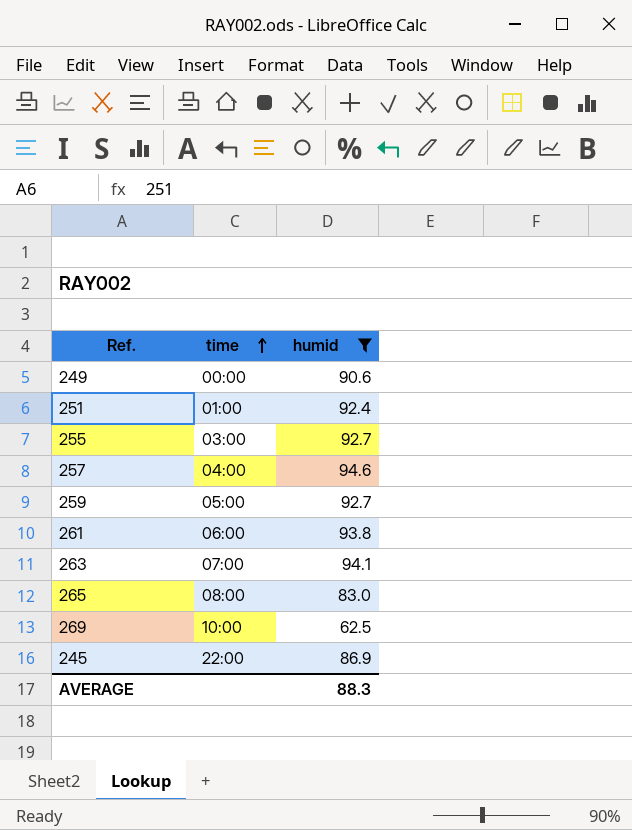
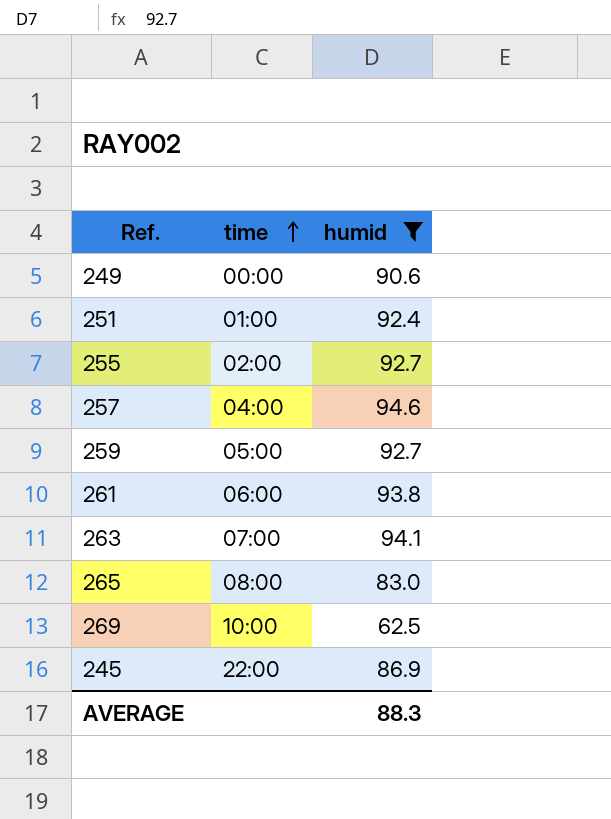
255 | time: 03:00 -> 02:00

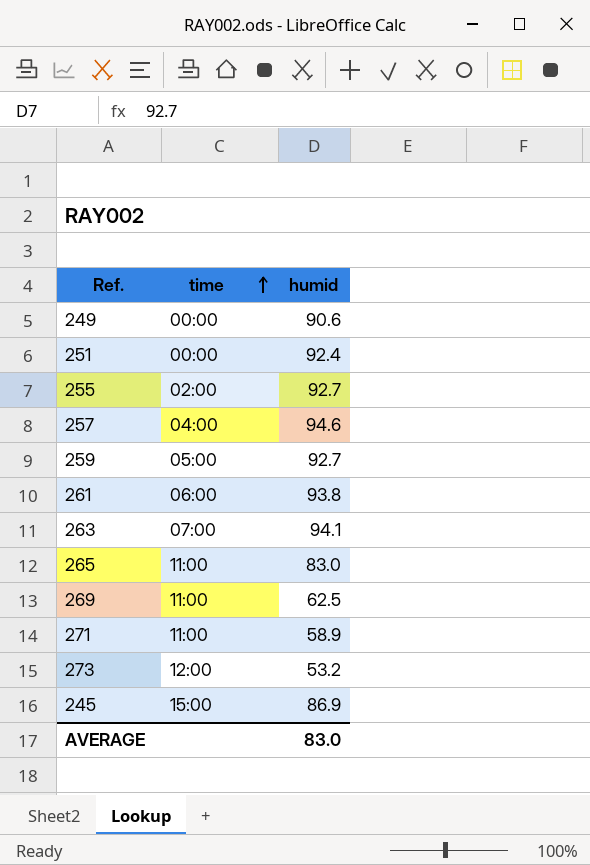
filter: humid >= 62.5 -> none
251 | time: 01:00 -> 00:00
265 | time: 08:00 -> 11:00
269 | time: 10:00 -> 11:00
245 | time: 22:00 -> 15:00
AVERAGE | humid: 88.3 -> 83.0

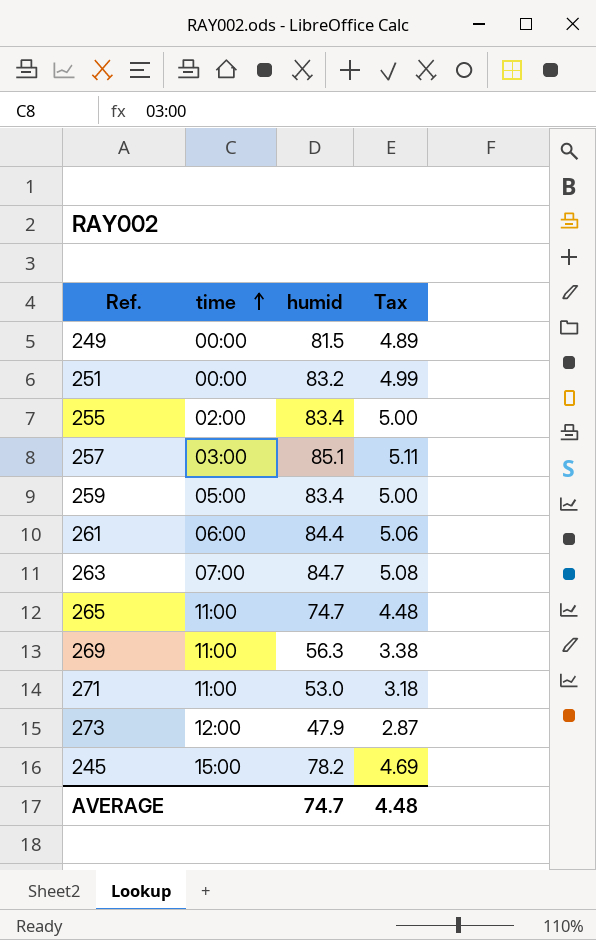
column Tax | formula: none -> [humid] * 0.06
249 | humid: 90.6 -> 81.5
251 | humid: 92.4 -> 83.2
255 | humid: 92.7 -> 83.4
257 | time: 04:00 -> 03:00
257 | humid: 94.6 -> 85.1
259 | humid: 92.7 -> 83.4
261 | humid: 93.8 -> 84.4
263 | humid: 94.1 -> 84.7
265 | humid: 83.0 -> 74.7
269 | humid: 62.5 -> 56.3
271 | humid: 58.9 -> 53.0
273 | humid: 53.2 -> 47.9
245 | humid: 86.9 -> 78.2
AVERAGE | humid: 83.0 -> 74.7

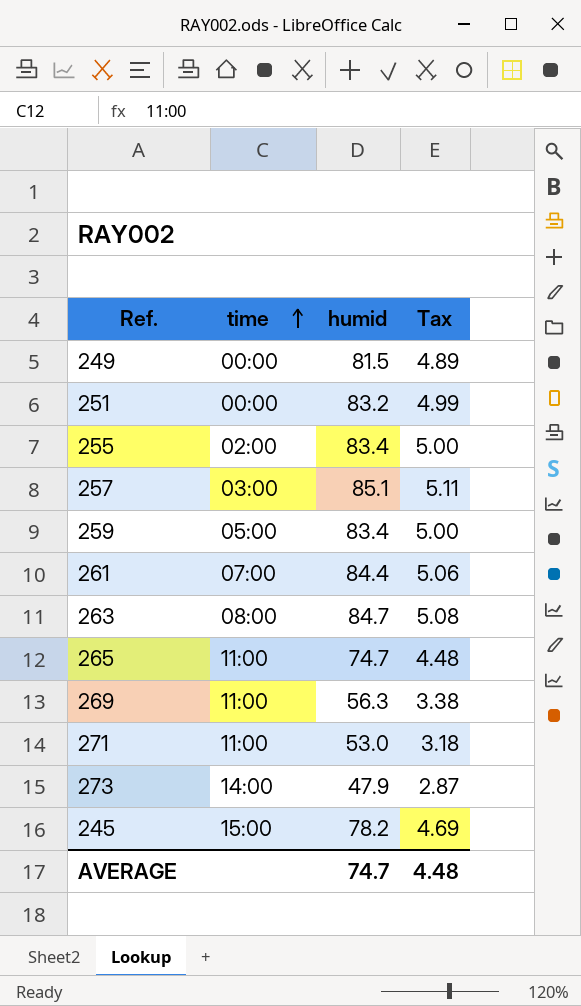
261 | time: 06:00 -> 07:00
263 | time: 07:00 -> 08:00
273 | time: 12:00 -> 14:00

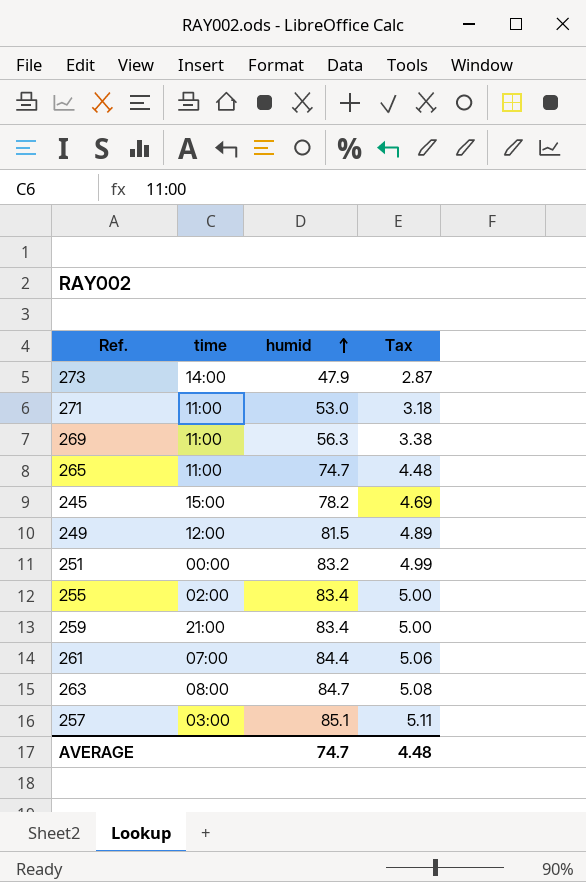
row order: time ascending -> humid ascending
249 | time: 00:00 -> 12:00
259 | time: 05:00 -> 21:00

